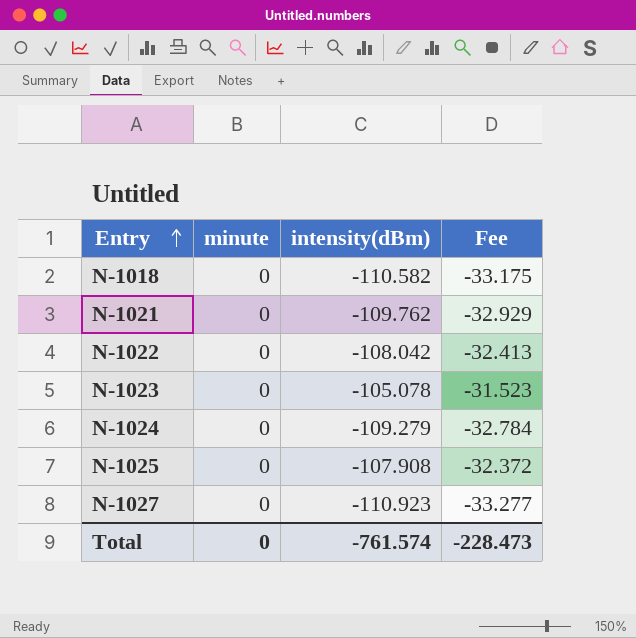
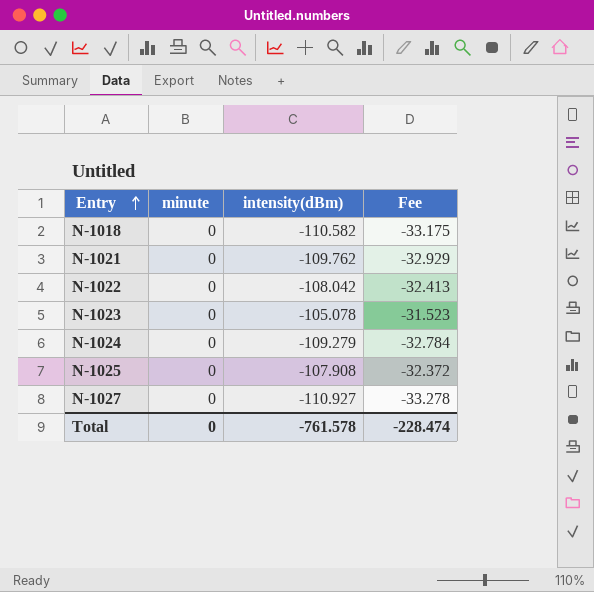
N-1027 | intensity(dBm): -110.923 -> -110.927
N-1027 | Fee: -33.277 -> -33.278
Total | intensity(dBm): -761.574 -> -761.578
Total | Fee: -228.473 -> -228.474

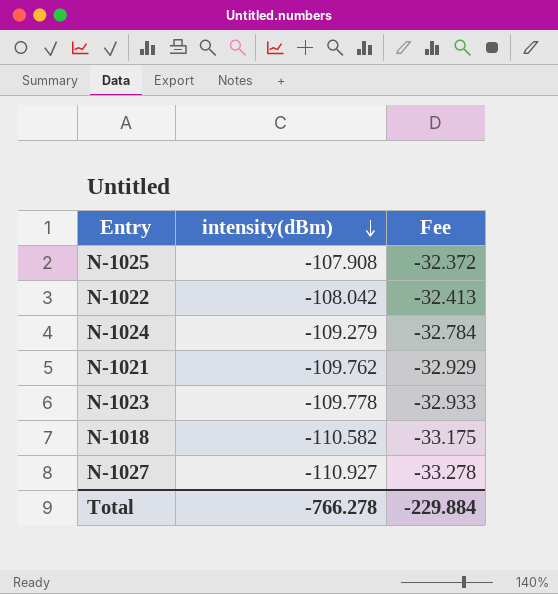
row order: Entry ascending -> intensity(dBm) descending
column minute | position: 2 -> none
N-1023 | intensity(dBm): -105.078 -> -109.778
N-1023 | Fee: -31.523 -> -32.933
Total | intensity(dBm): -761.578 -> -766.278
Total | Fee: -228.474 -> -229.884

